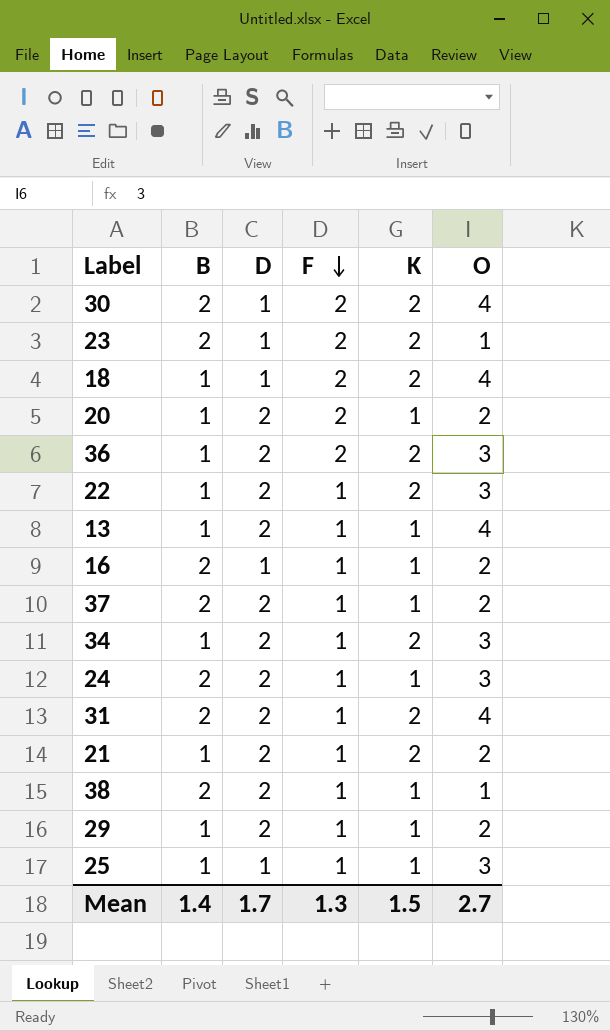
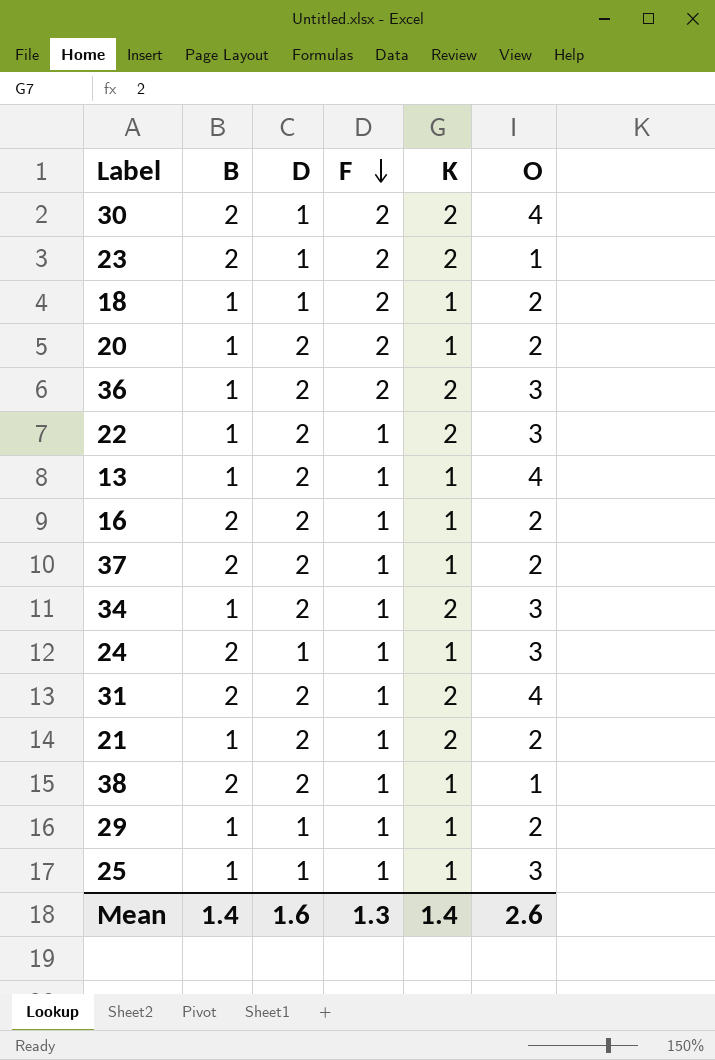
18 | K: 2 -> 1
18 | O: 4 -> 2
16 | D: 1 -> 2
24 | D: 2 -> 1
29 | D: 2 -> 1
Mean | D: 1.7 -> 1.6
Mean | K: 1.5 -> 1.4
Mean | O: 2.7 -> 2.6

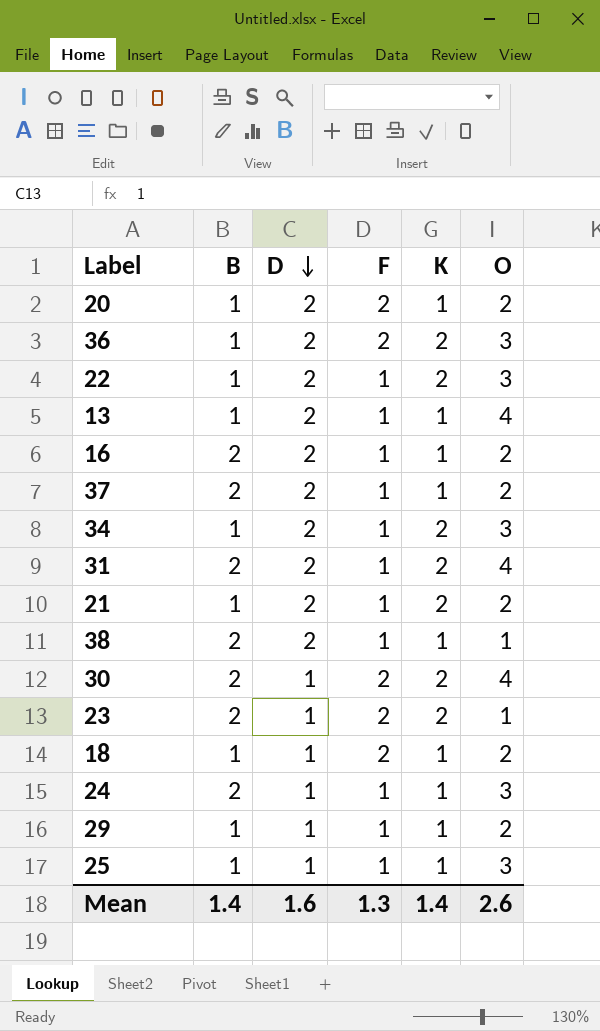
row order: F descending -> D descending

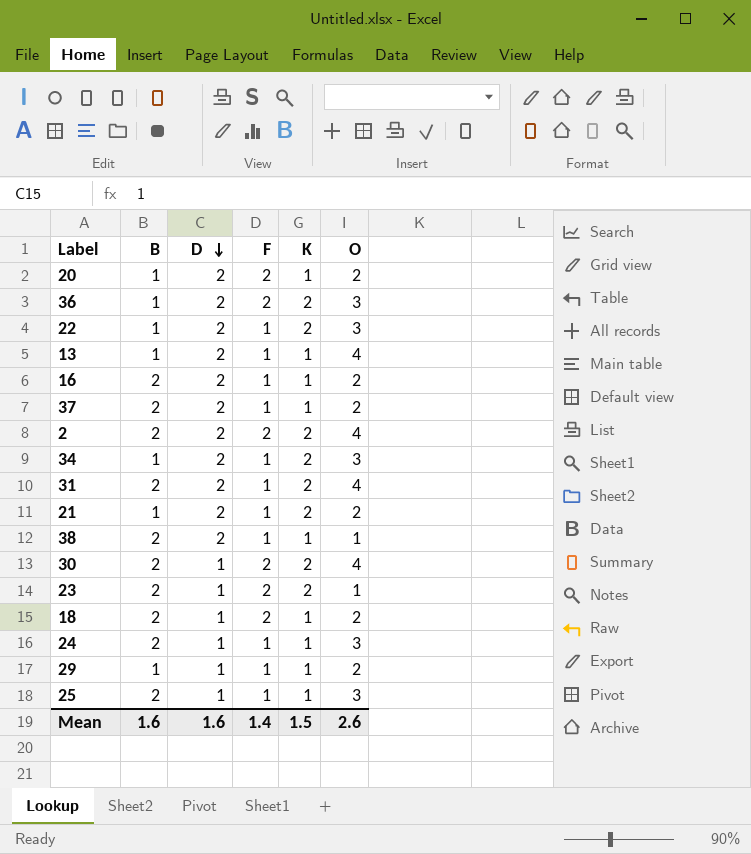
row 2: none -> 2 | 2 | 2 | 2 | 4
18 | B: 1 -> 2
25 | B: 1 -> 2
Mean | B: 1.4 -> 1.6
Mean | F: 1.3 -> 1.4
Mean | K: 1.4 -> 1.5

